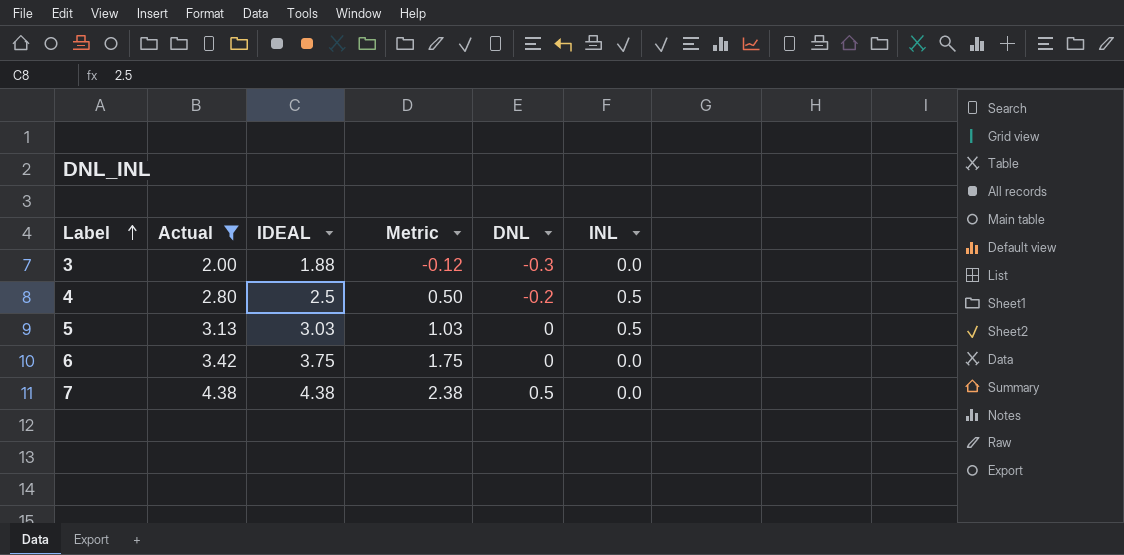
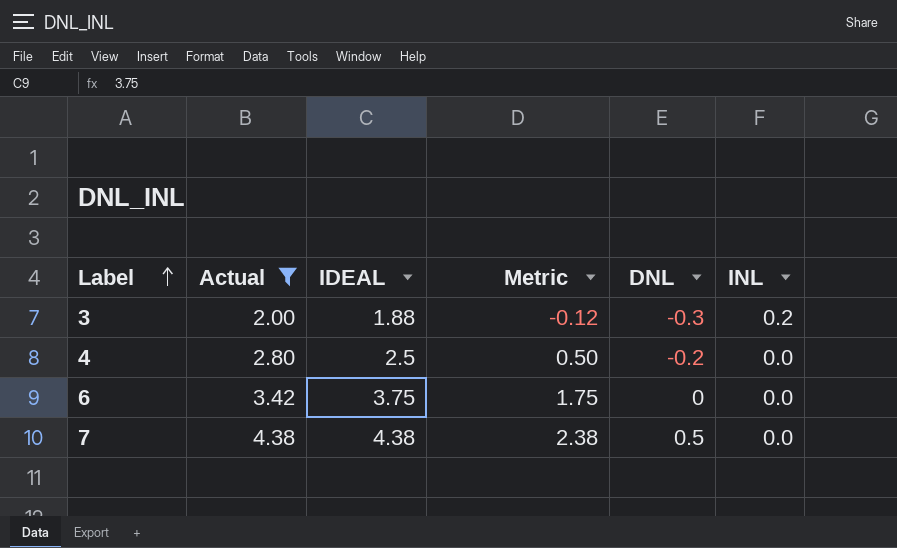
row 5: 3.13 | 3.03 | 1.03 | 0 | 0.5 -> none
3 | INL: 0.0 -> 0.2
4 | INL: 0.5 -> 0.0

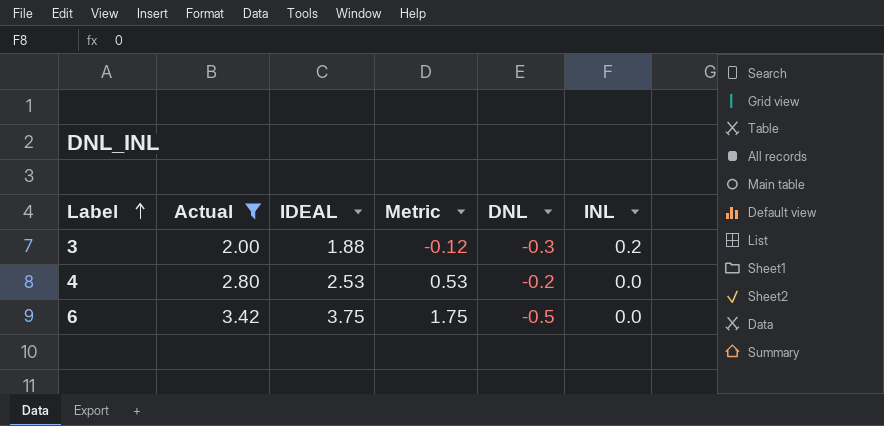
row 7: 4.38 | 4.38 | 2.38 | 0.5 | 0.0 -> none
4 | IDEAL: 2.5 -> 2.53
4 | Metric: 0.50 -> 0.53
6 | DNL: 0 -> -0.5

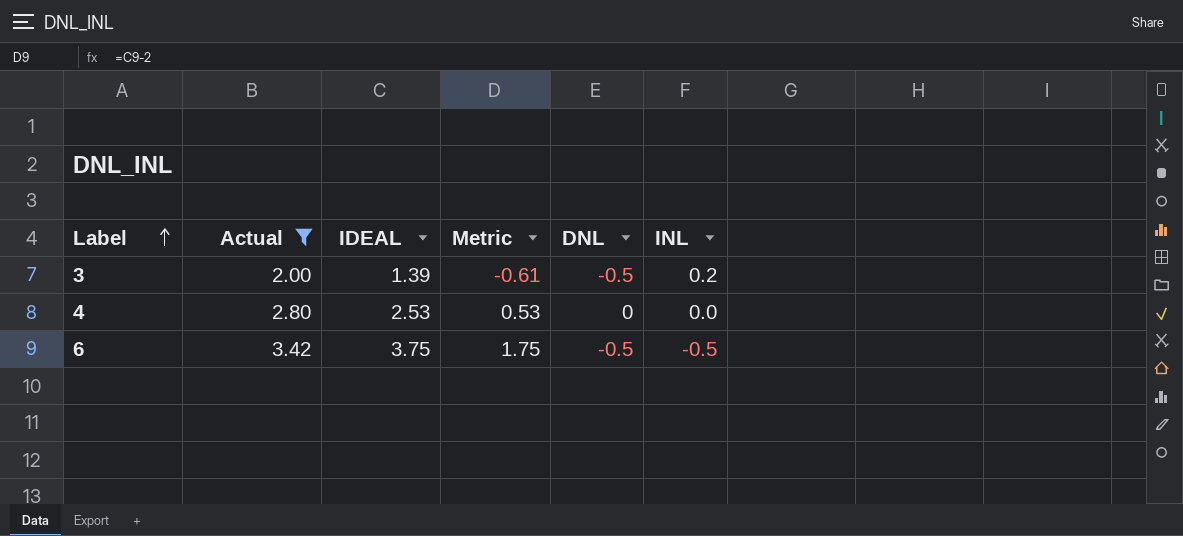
3 | IDEAL: 1.88 -> 1.39
3 | Metric: -0.12 -> -0.61
3 | DNL: -0.3 -> -0.5
4 | DNL: -0.2 -> 0
6 | INL: 0.0 -> -0.5

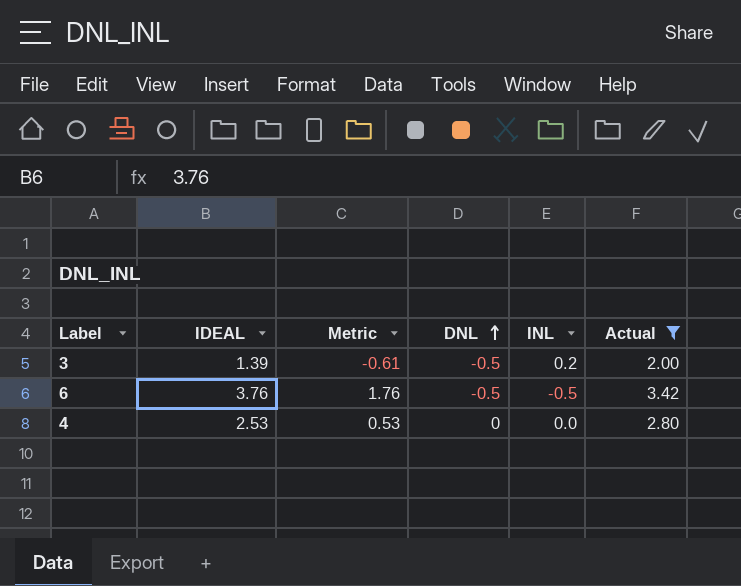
row order: Label ascending -> DNL ascending
column Actual | position: 2 -> 6
6 | IDEAL: 3.75 -> 3.76
6 | Metric: 1.75 -> 1.76

